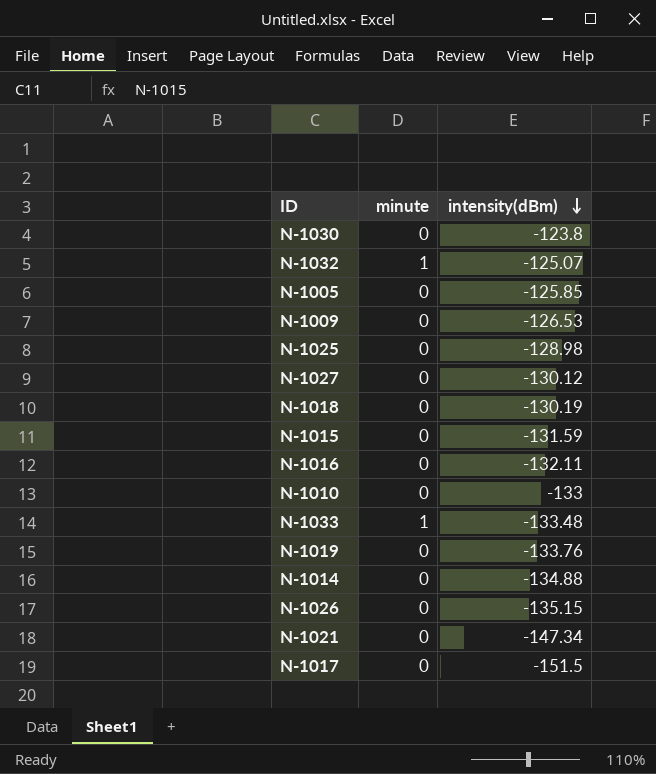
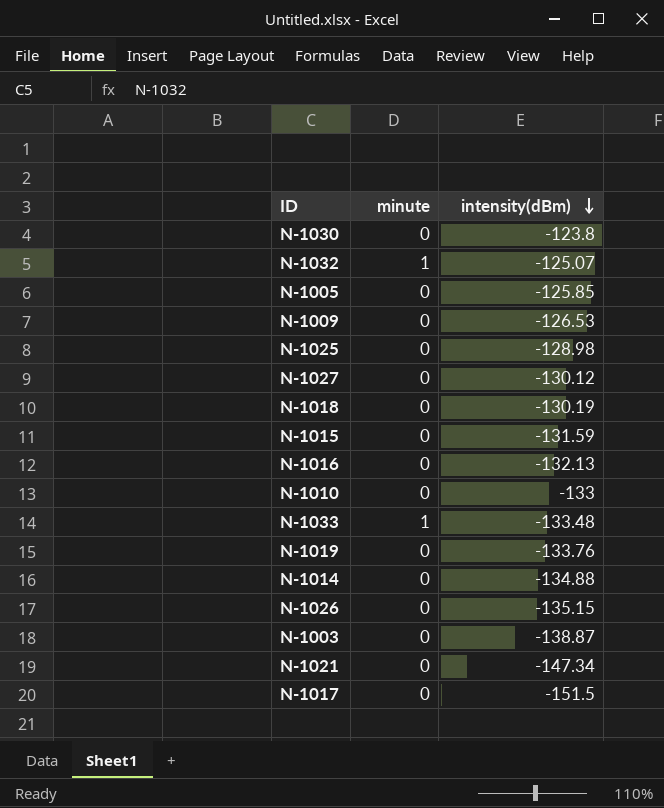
N-1016 | intensity(dBm): -132.11 -> -132.13
row N-1003: none -> 0 | -138.87

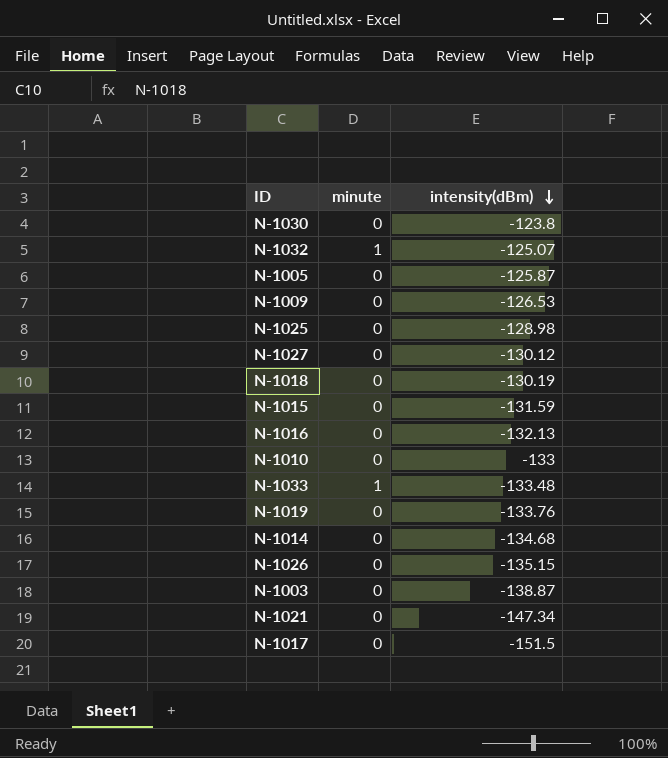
N-1005 | intensity(dBm): -125.85 -> -125.87
N-1014 | intensity(dBm): -134.88 -> -134.68

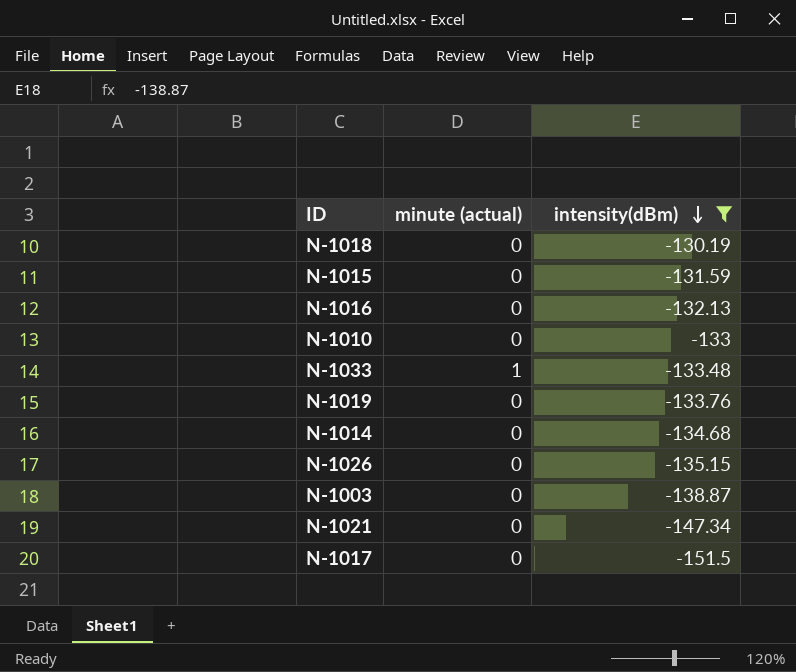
filter: none -> intensity(dBm) <= -130.19
column name: minute -> minute (actual)

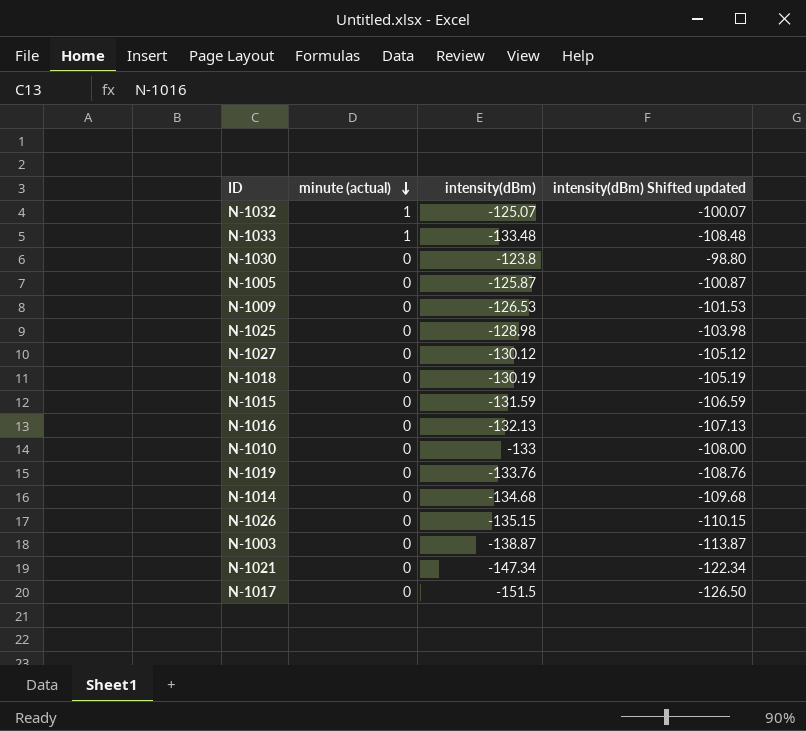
filter: intensity(dBm) <= -130.19 -> none
row order: intensity(dBm) descending -> minute (actual) descending
column intensity(dBm) Shifted updated | formula: none -> [intensity(dBm)] + 25

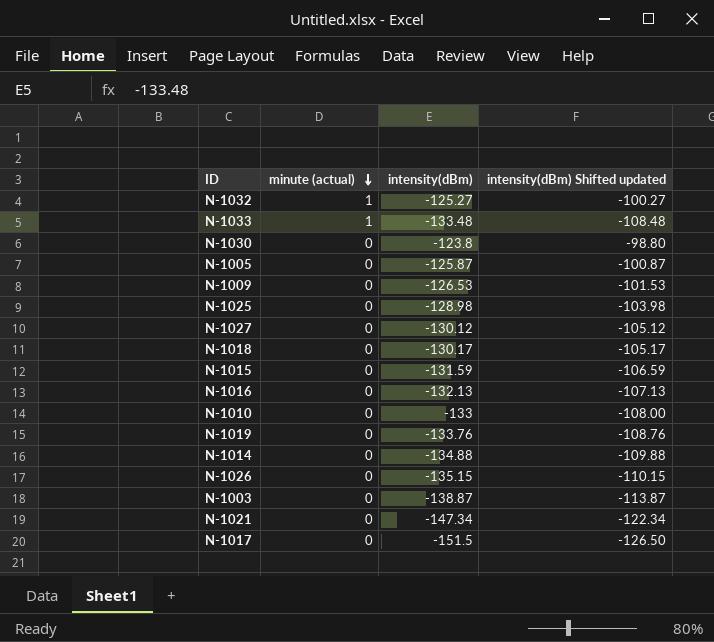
N-1032 | intensity(dBm): -125.07 -> -125.27
N-1032 | intensity(dBm) Shifted updated: -100.07 -> -100.27
N-1018 | intensity(dBm): -130.19 -> -130.17
N-1018 | intensity(dBm) Shifted updated: -105.19 -> -105.17
N-1014 | intensity(dBm): -134.68 -> -134.88
N-1014 | intensity(dBm) Shifted updated: -109.68 -> -109.88

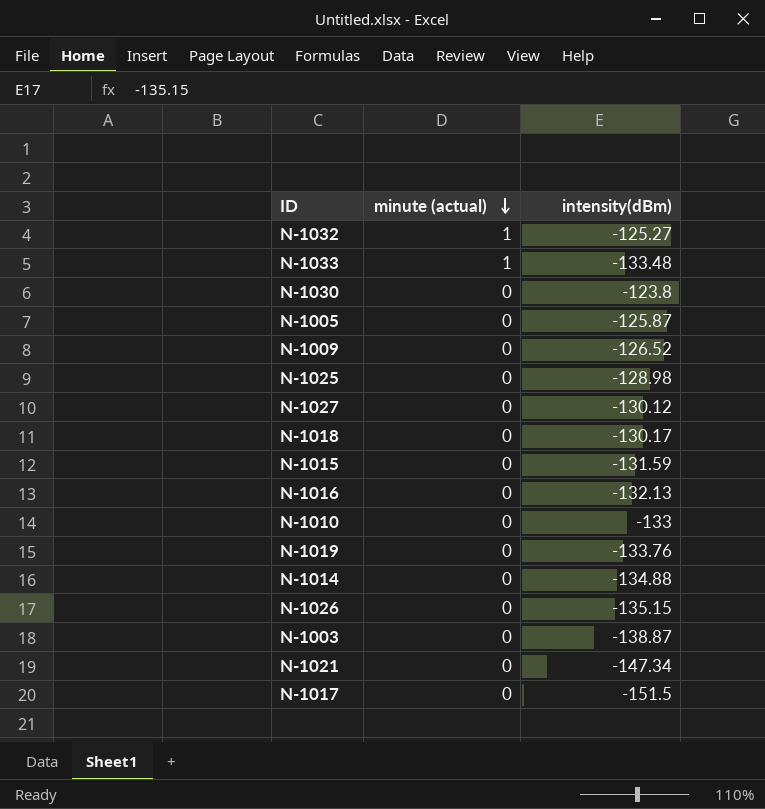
column intensity(dBm) Shifted updated | formula: [intensity(dBm)] + 25 -> none
N-1009 | intensity(dBm): -126.53 -> -126.52

